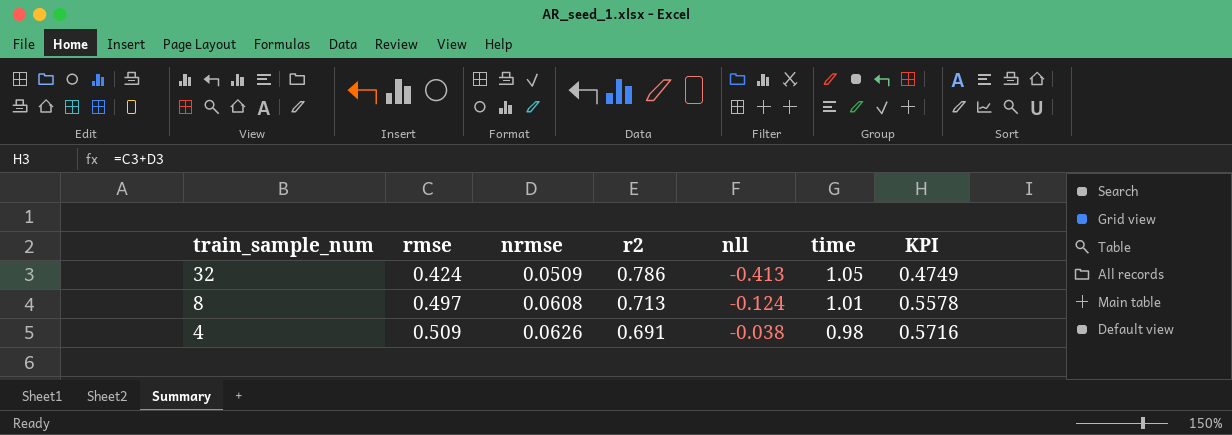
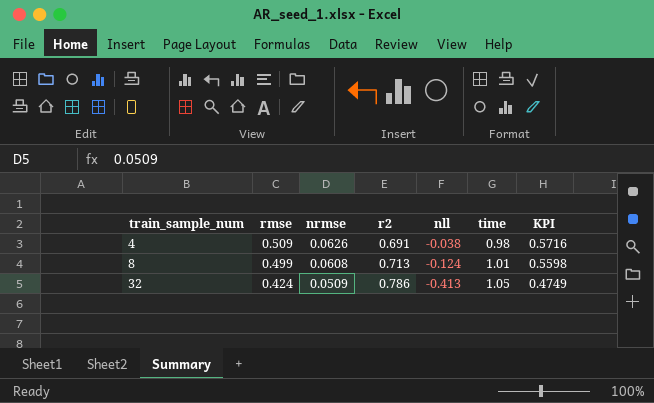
row order: train_sample_num descending -> train_sample_num ascending
8 | rmse: 0.497 -> 0.499
8 | KPI: 0.5578 -> 0.5598

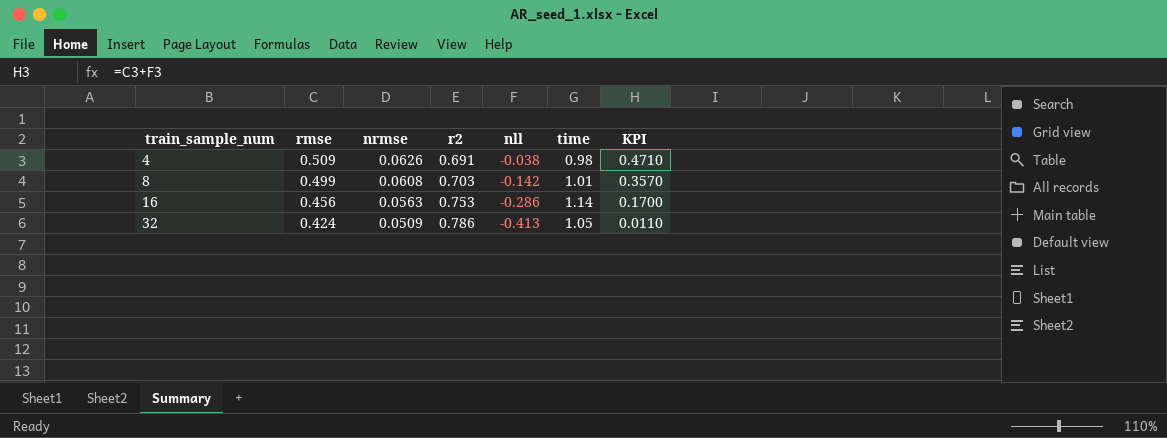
column KPI | formula: [rmse] + [nrmse] -> [rmse] + [nll]
8 | r2: 0.713 -> 0.703
8 | nll: -0.124 -> -0.142
row 16: none -> 0.456 | 0.0563 | 0.753 | -0.286 | 1.14 | 0.1700

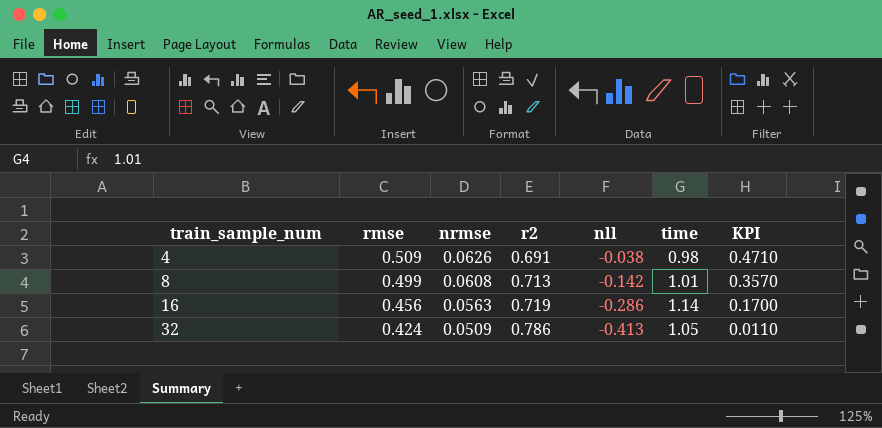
8 | r2: 0.703 -> 0.713
16 | r2: 0.753 -> 0.719

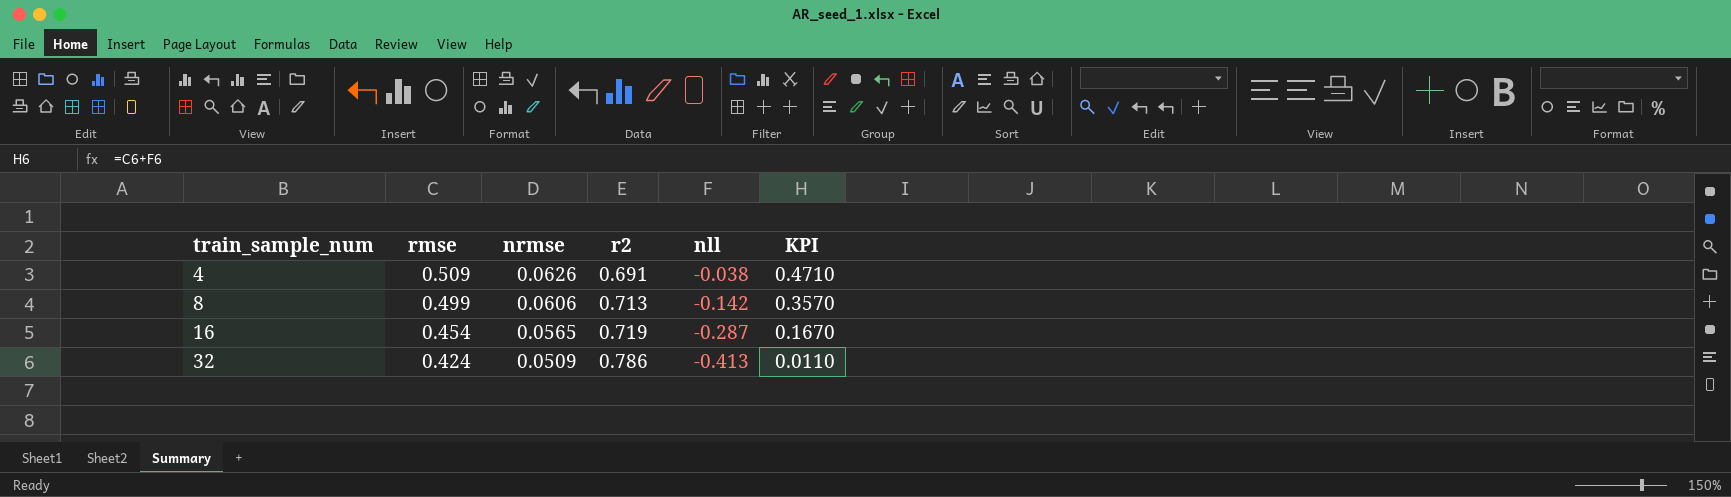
column time | position: 6 -> none
8 | nrmse: 0.0608 -> 0.0606
16 | rmse: 0.456 -> 0.454
16 | nrmse: 0.0563 -> 0.0565
16 | nll: -0.286 -> -0.287
16 | KPI: 0.1700 -> 0.1670

